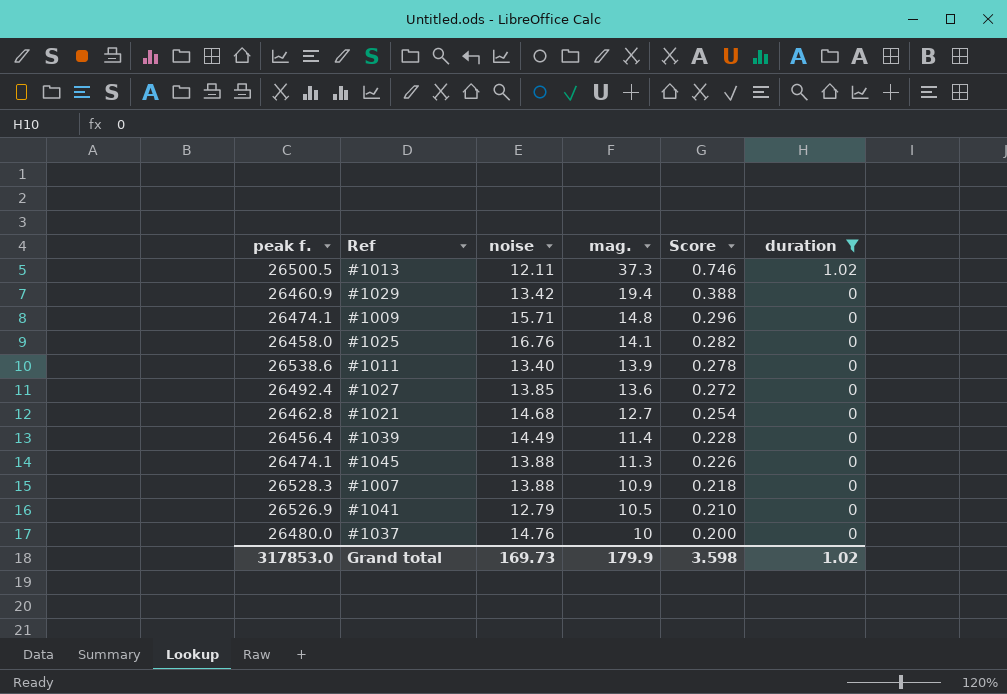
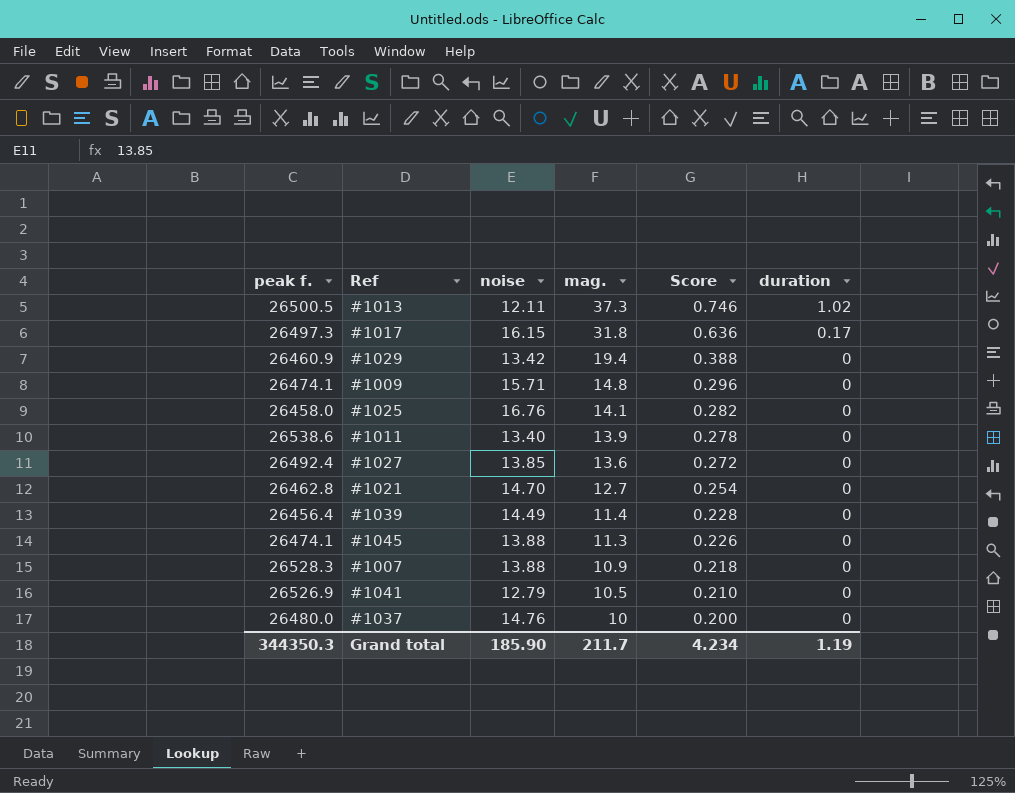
filter: duration != 0.17 -> none
#1021 | noise: 14.68 -> 14.70
Grand total | peak f.: 317853.0 -> 344350.3
Grand total | noise: 169.73 -> 185.90
Grand total | mag.: 179.9 -> 211.7
Grand total | Score: 3.598 -> 4.234
Grand total | duration: 1.02 -> 1.19

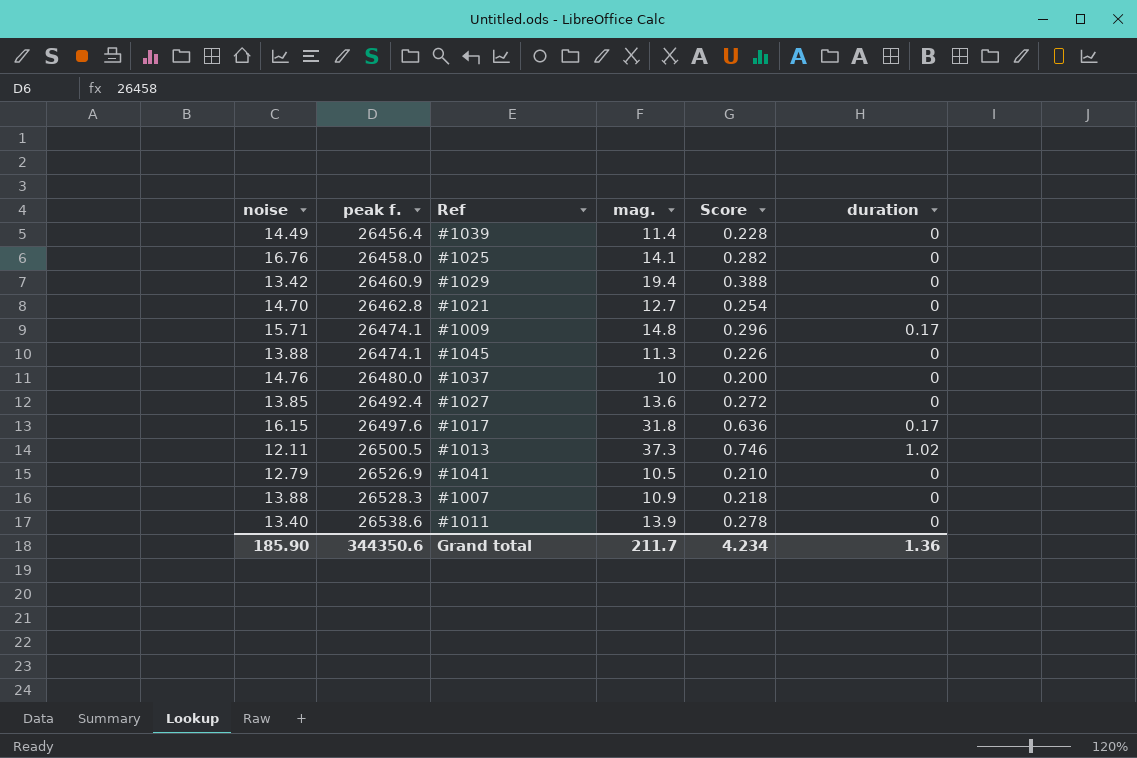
row order: mag. descending -> peak f. ascending
column noise | position: 3 -> 1
#1009 | duration: 0 -> 0.17
#1017 | peak f.: 26497.3 -> 26497.6
Grand total | peak f.: 344350.3 -> 344350.6
Grand total | duration: 1.19 -> 1.36

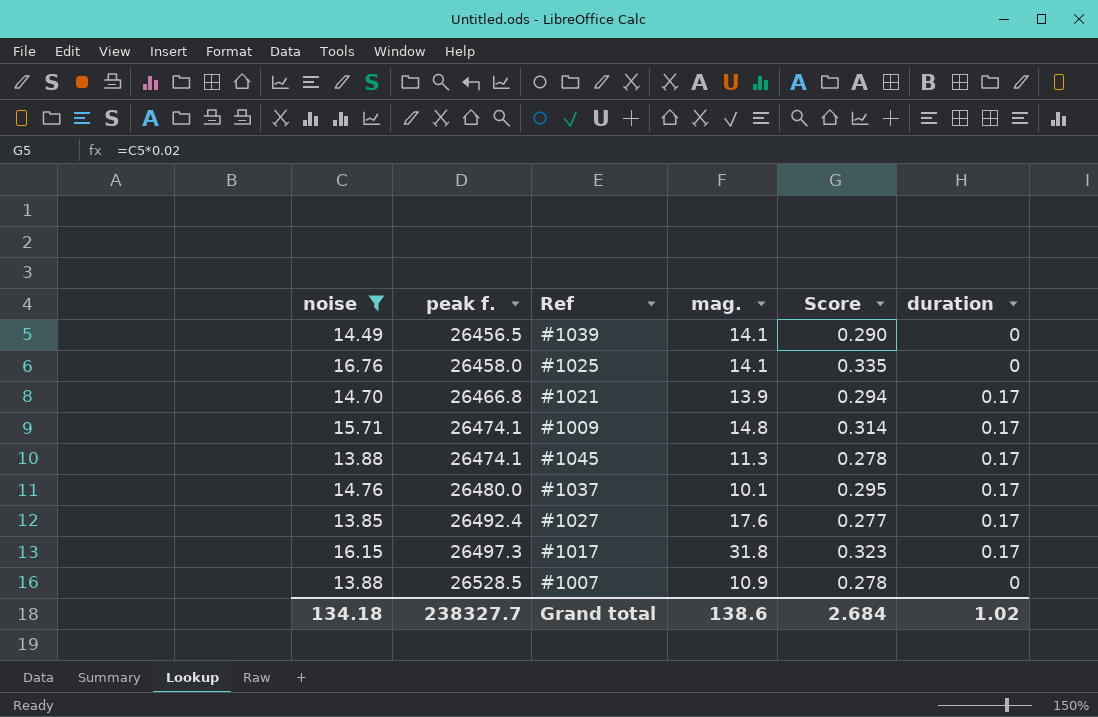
filter: none -> noise >= 13.85
column Score | formula: [mag.] * 0.02 -> [noise] * 0.02
#1039 | peak f.: 26456.4 -> 26456.5
#1039 | mag.: 11.4 -> 14.1
#1021 | peak f.: 26462.8 -> 26466.8
#1021 | mag.: 12.7 -> 13.9
#1021 | duration: 0 -> 0.17
#1045 | duration: 0 -> 0.17
#1037 | mag.: 10 -> 10.1
#1037 | duration: 0 -> 0.17
#1027 | mag.: 13.6 -> 17.6
#1027 | duration: 0 -> 0.17
#1017 | peak f.: 26497.6 -> 26497.3
#1007 | peak f.: 26528.3 -> 26528.5
Grand total | noise: 185.90 -> 134.18
Grand total | peak f.: 344350.6 -> 238327.7
Grand total | mag.: 211.7 -> 138.6
Grand total | Score: 4.234 -> 2.684
Grand total | duration: 1.36 -> 1.02

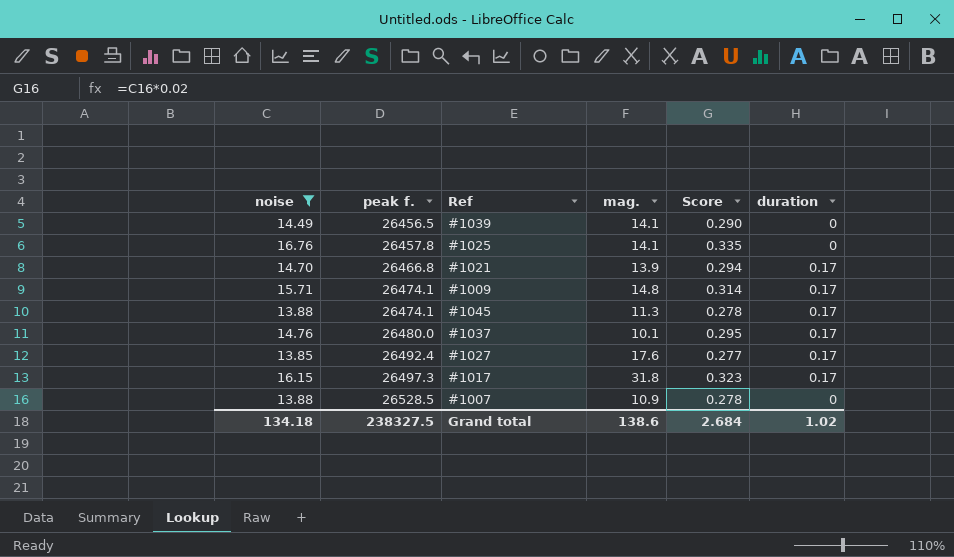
#1025 | peak f.: 26458.0 -> 26457.8
Grand total | peak f.: 238327.7 -> 238327.5

